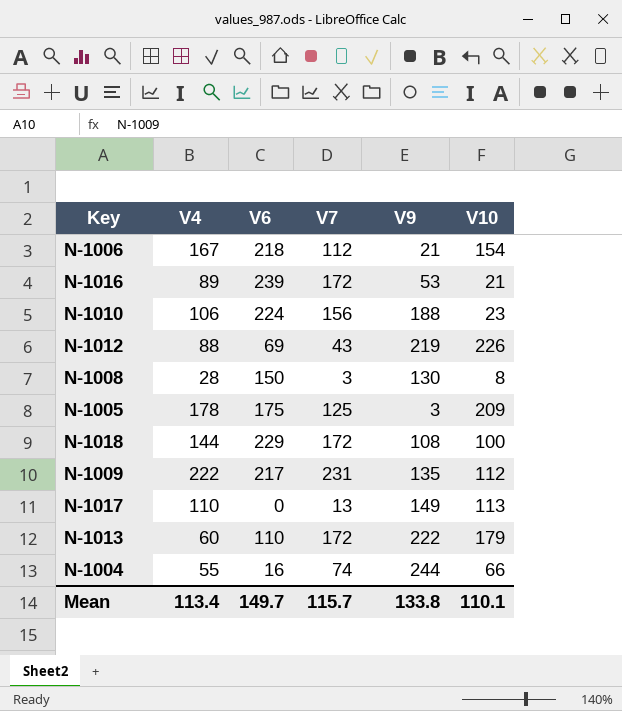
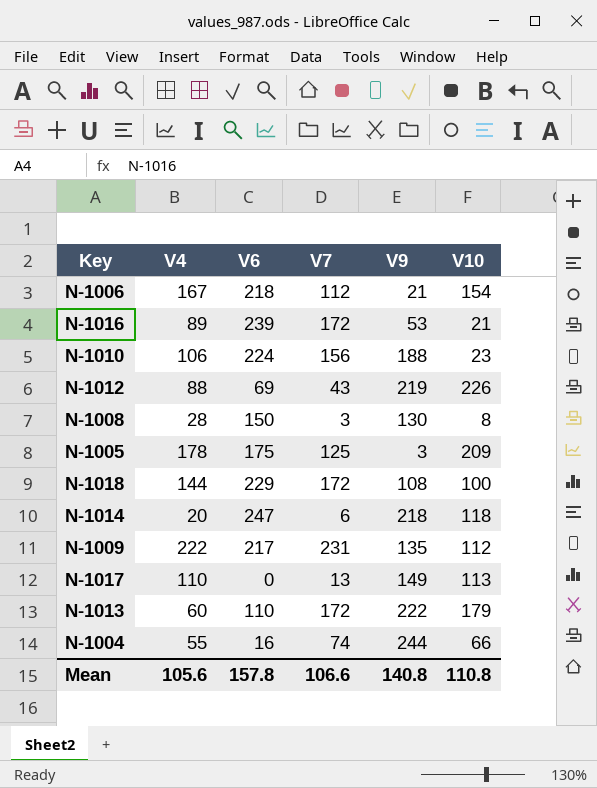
row N-1014: none -> 20 | 247 | 6 | 218 | 118
Mean | V4: 113.4 -> 105.6
Mean | V6: 149.7 -> 157.8
Mean | V7: 115.7 -> 106.6
Mean | V9: 133.8 -> 140.8
Mean | V10: 110.1 -> 110.8

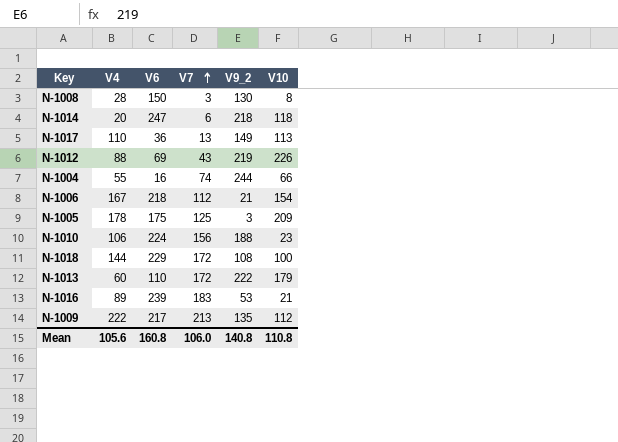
row order: none -> V7 ascending
column name: V9 -> V9_2
N-1017 | V6: 0 -> 36
N-1016 | V7: 172 -> 183
N-1009 | V7: 231 -> 213
Mean | V6: 157.8 -> 160.8
Mean | V7: 106.6 -> 106.0

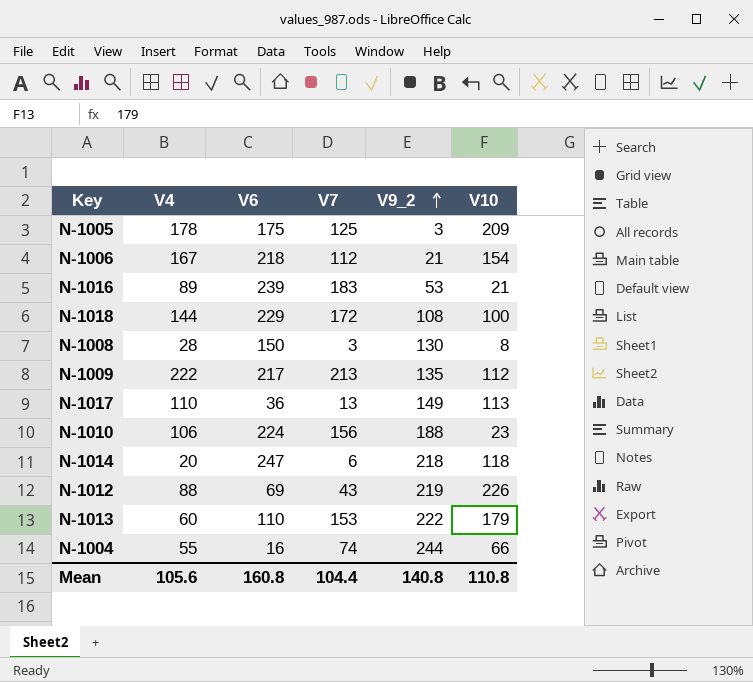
row order: V7 ascending -> V9_2 ascending
N-1013 | V7: 172 -> 153
Mean | V7: 106.0 -> 104.4

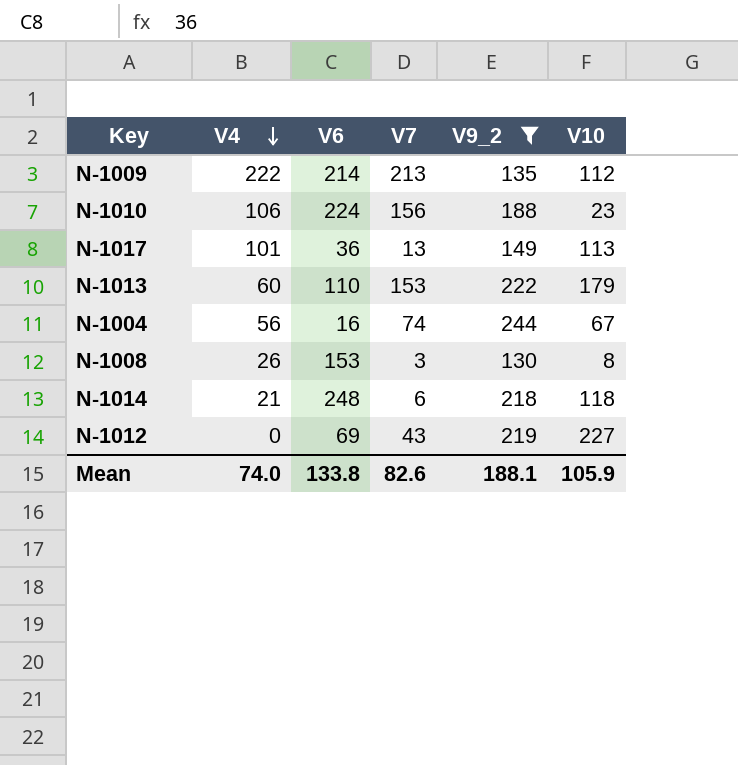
filter: none -> V9_2 >= 130
row order: V9_2 ascending -> V4 descending
N-1009 | V6: 217 -> 214
N-1017 | V4: 110 -> 101
N-1004 | V4: 55 -> 56
N-1004 | V10: 66 -> 67
N-1008 | V4: 28 -> 26
N-1008 | V6: 150 -> 153
N-1014 | V4: 20 -> 21
N-1014 | V6: 247 -> 248
N-1012 | V4: 88 -> 0
N-1012 | V10: 226 -> 227
Mean | V4: 105.6 -> 74.0
Mean | V6: 160.8 -> 133.8
Mean | V7: 104.4 -> 82.6
Mean | V9_2: 140.8 -> 188.1
Mean | V10: 110.8 -> 105.9

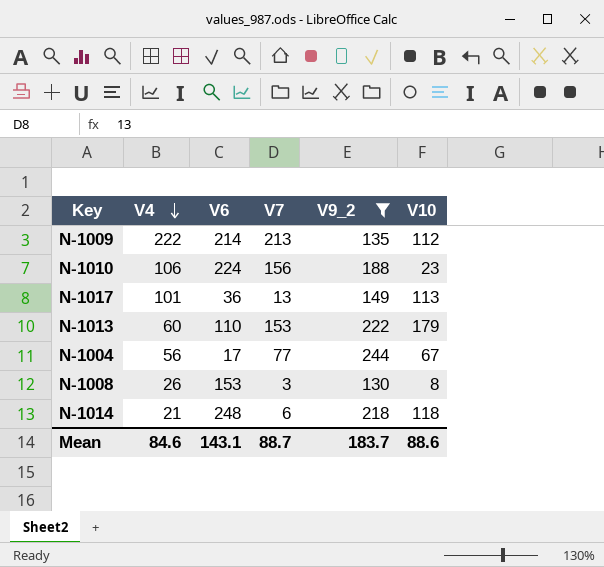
row N-1012: 0 | 69 | 43 | 219 | 227 -> none
N-1004 | V6: 16 -> 17
N-1004 | V7: 74 -> 77
Mean | V4: 74.0 -> 84.6
Mean | V6: 133.8 -> 143.1
Mean | V7: 82.6 -> 88.7
Mean | V9_2: 188.1 -> 183.7
Mean | V10: 105.9 -> 88.6

